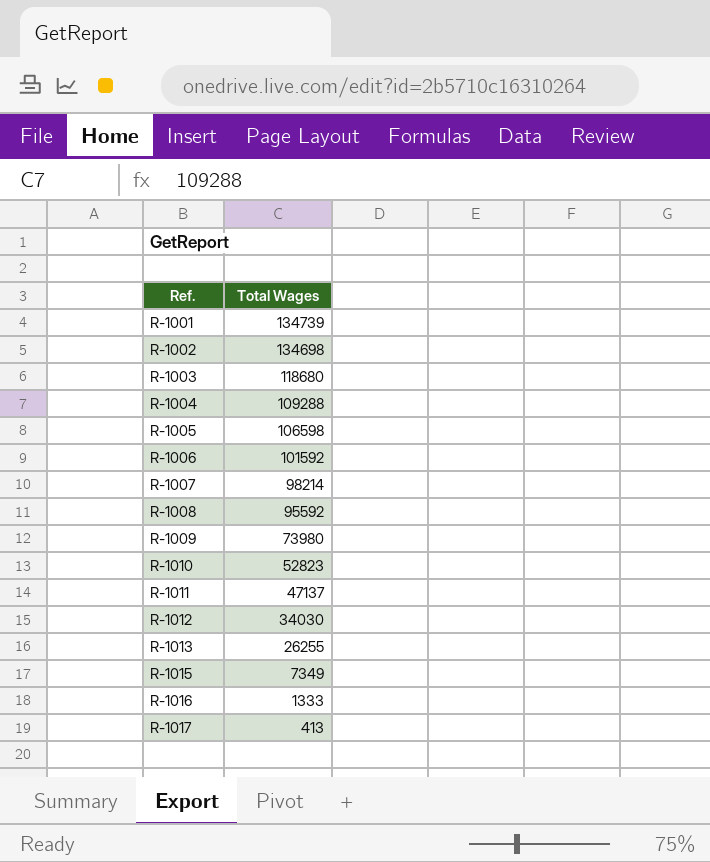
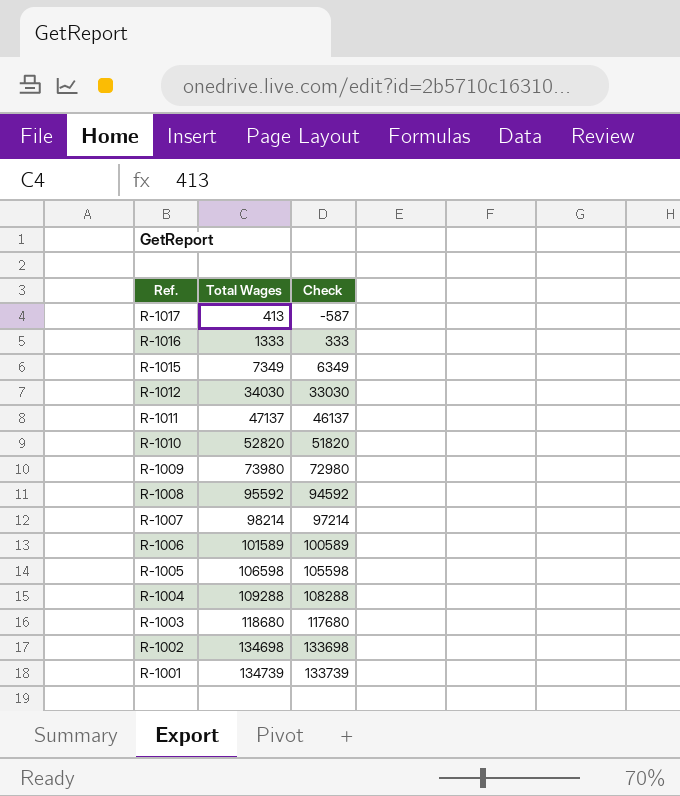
row order: Ref. ascending -> Ref. descending
column Check | formula: none -> [Total Wages] - 1000
row R-1013: 26255 -> none
R-1010 | Total Wages: 52823 -> 52820
R-1006 | Total Wages: 101592 -> 101589

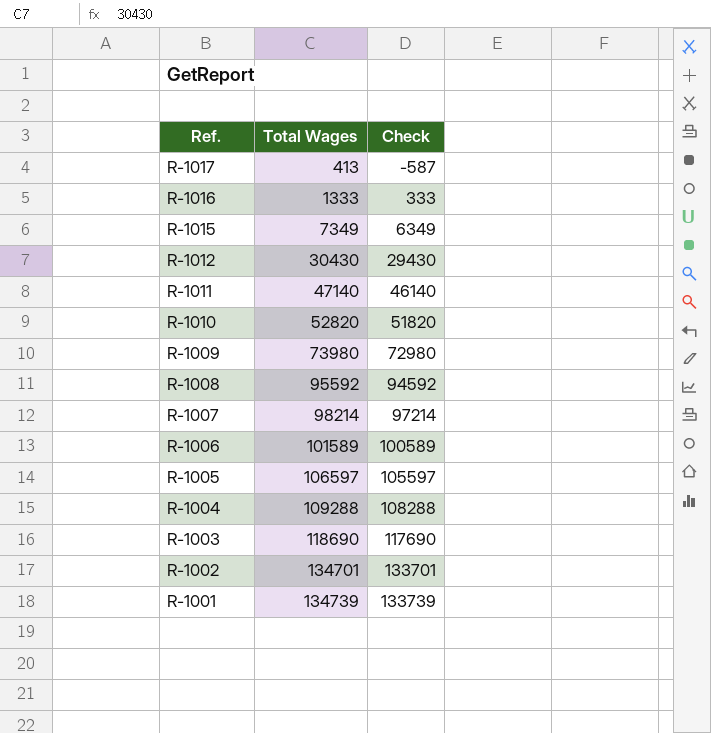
R-1012 | Total Wages: 34030 -> 30430
R-1012 | Check: 33030 -> 29430
R-1011 | Total Wages: 47137 -> 47140
R-1011 | Check: 46137 -> 46140
R-1005 | Total Wages: 106598 -> 106597
R-1005 | Check: 105598 -> 105597
R-1003 | Total Wages: 118680 -> 118690
R-1003 | Check: 117680 -> 117690
R-1002 | Total Wages: 134698 -> 134701
R-1002 | Check: 133698 -> 133701

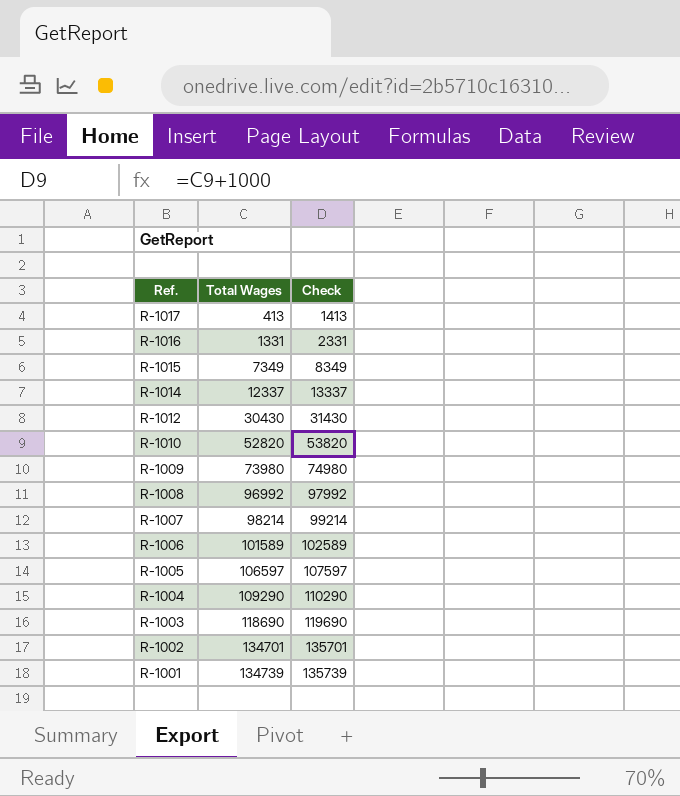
column Check | formula: [Total Wages] - 1000 -> [Total Wages] + 1000
row R-1011: 47140 | 46140 -> none
R-1016 | Total Wages: 1333 -> 1331
row R-1014: none -> 12337 | 13337
R-1008 | Total Wages: 95592 -> 96992
R-1004 | Total Wages: 109288 -> 109290

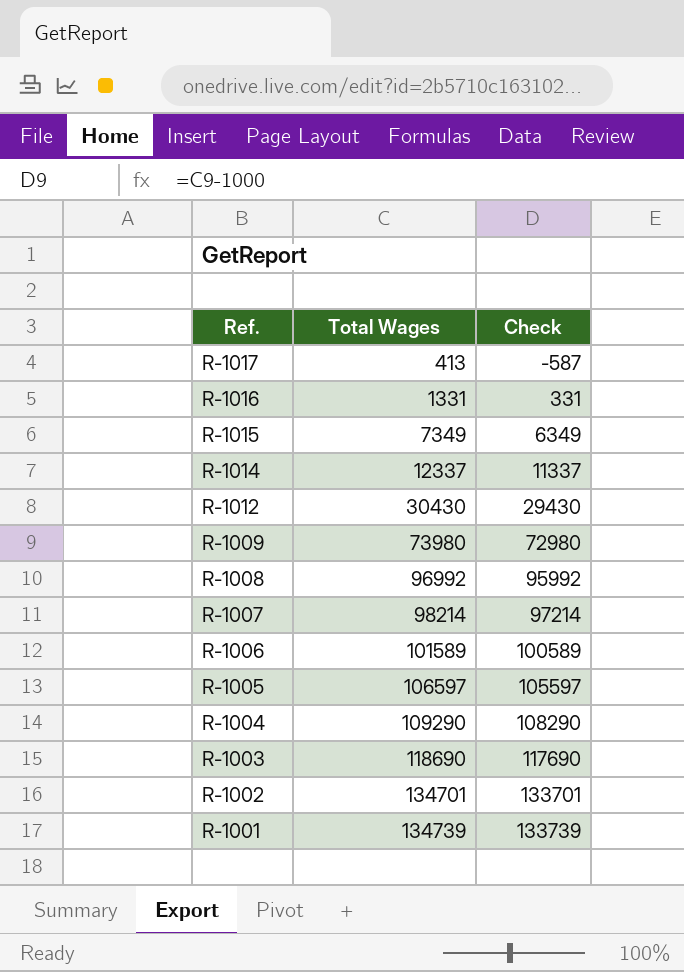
column Check | formula: [Total Wages] + 1000 -> [Total Wages] - 1000
row R-1010: 52820 | 53820 -> none

